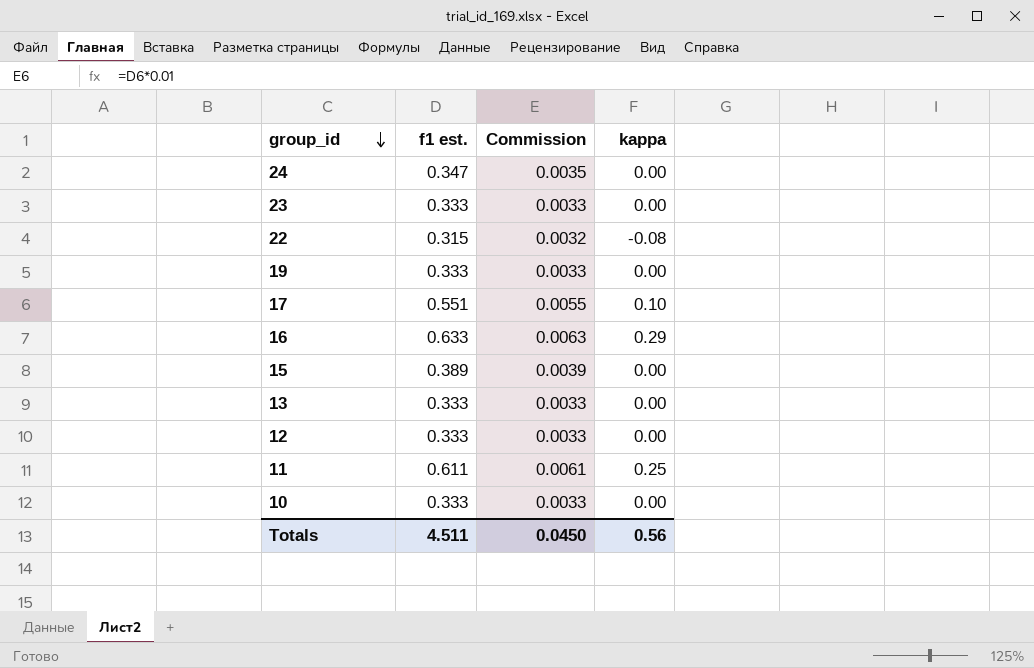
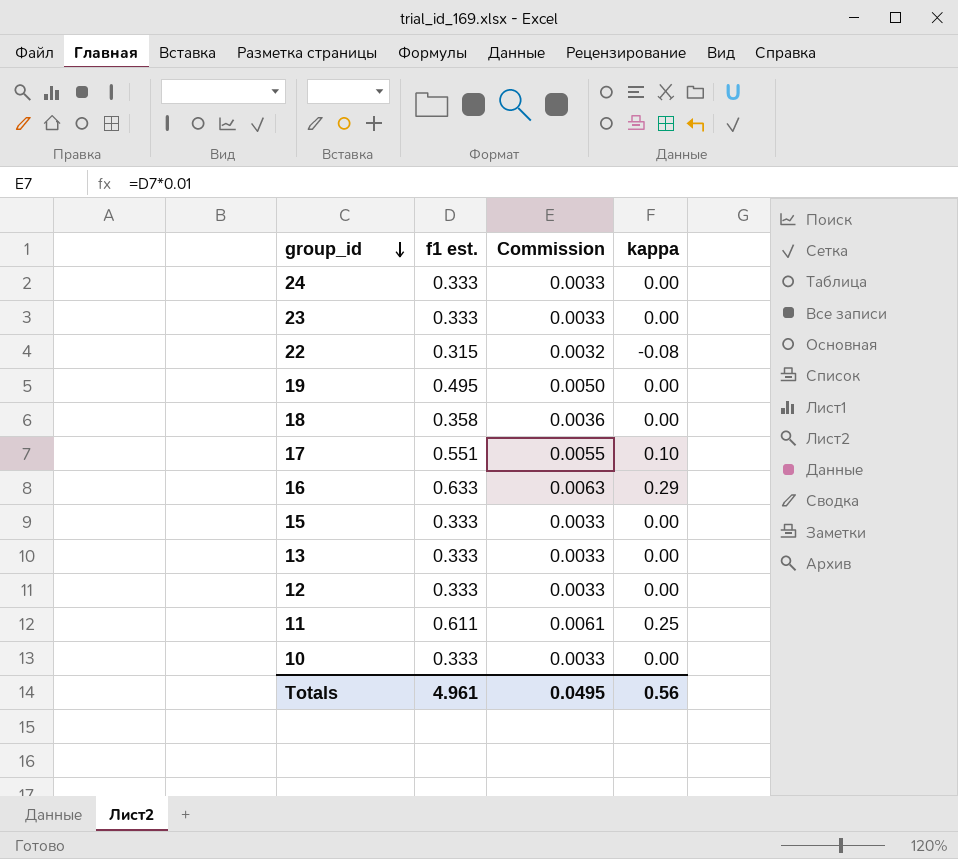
24 | f1 est.: 0.347 -> 0.333
24 | Commission: 0.0035 -> 0.0033
19 | f1 est.: 0.333 -> 0.495
19 | Commission: 0.0033 -> 0.0050
row 18: none -> 0.358 | 0.0036 | 0.00
15 | f1 est.: 0.389 -> 0.333
15 | Commission: 0.0039 -> 0.0033
Totals | f1 est.: 4.511 -> 4.961
Totals | Commission: 0.0450 -> 0.0495

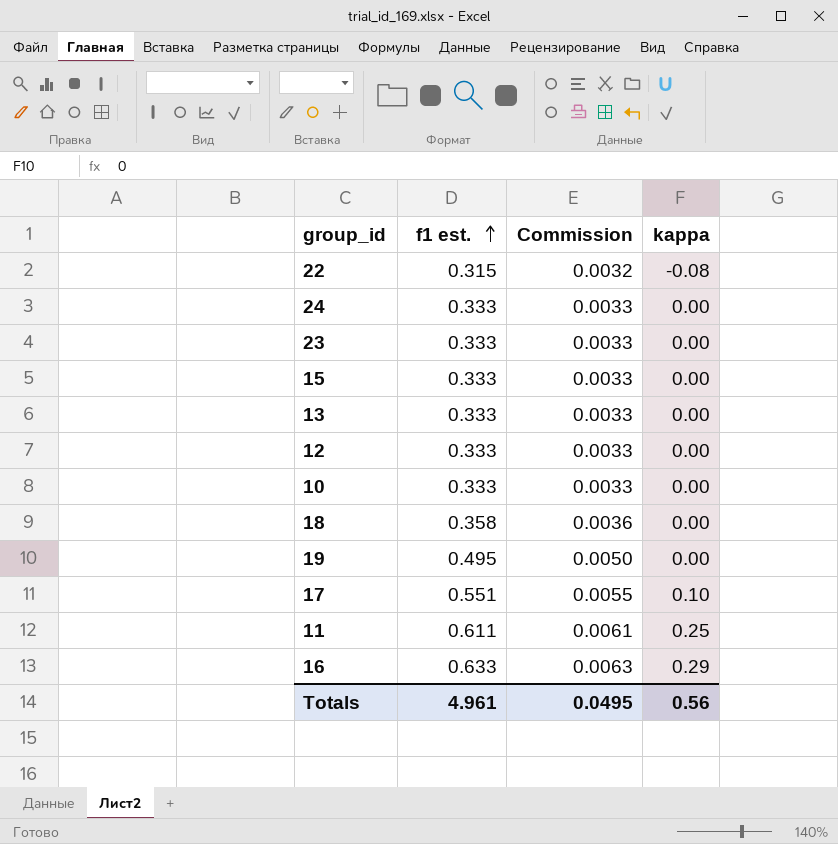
row order: group_id descending -> f1 est. ascending

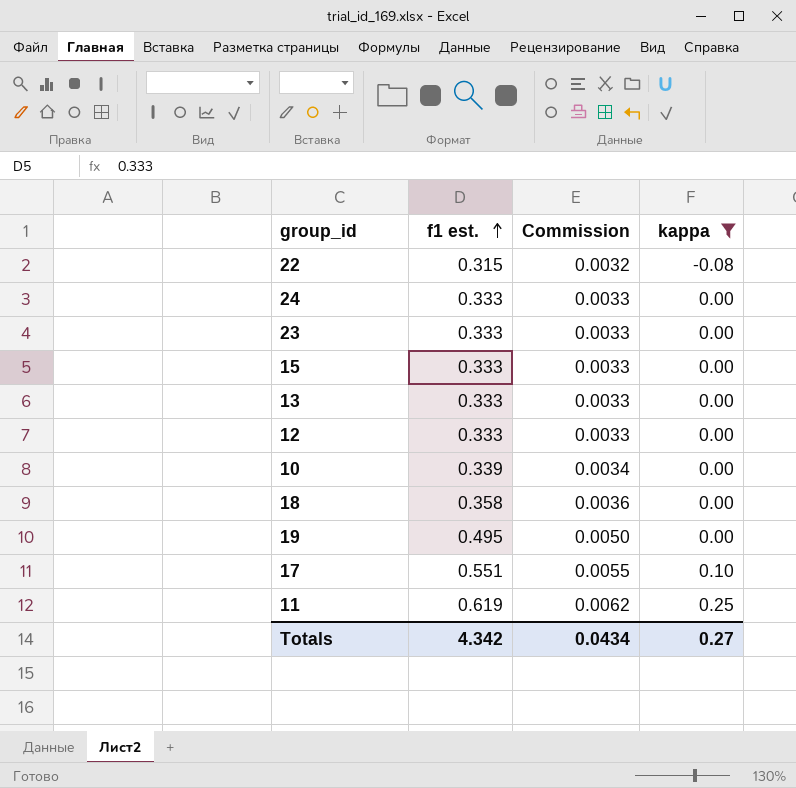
filter: none -> kappa != 0.29
10 | f1 est.: 0.333 -> 0.339
10 | Commission: 0.0033 -> 0.0034
11 | f1 est.: 0.611 -> 0.619
11 | Commission: 0.0061 -> 0.0062
Totals | f1 est.: 4.961 -> 4.342
Totals | Commission: 0.0495 -> 0.0434
Totals | kappa: 0.56 -> 0.27

